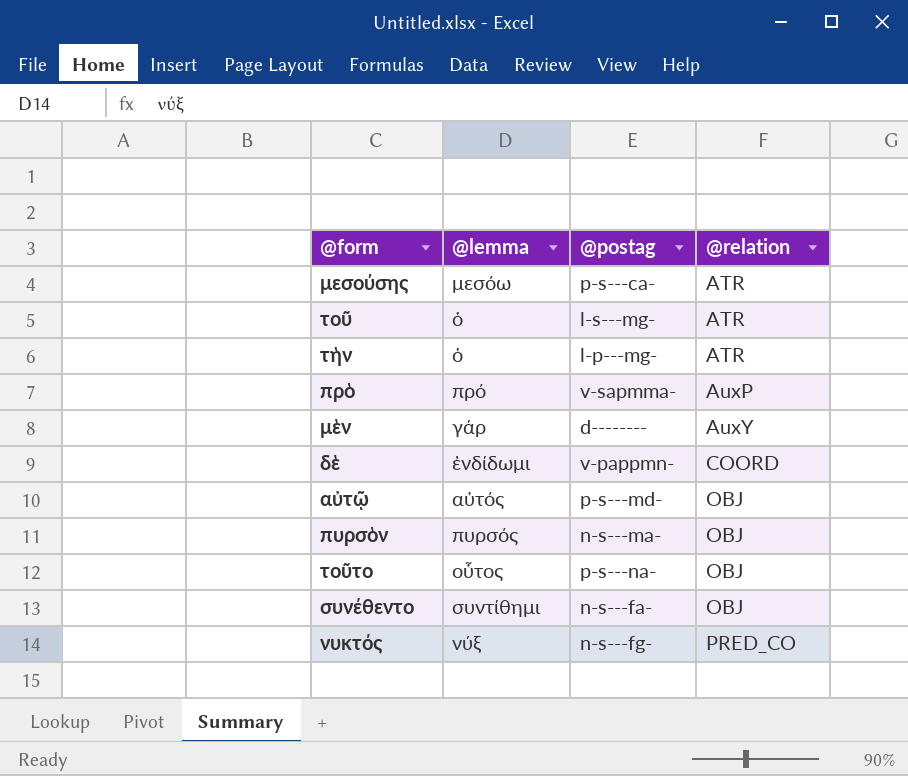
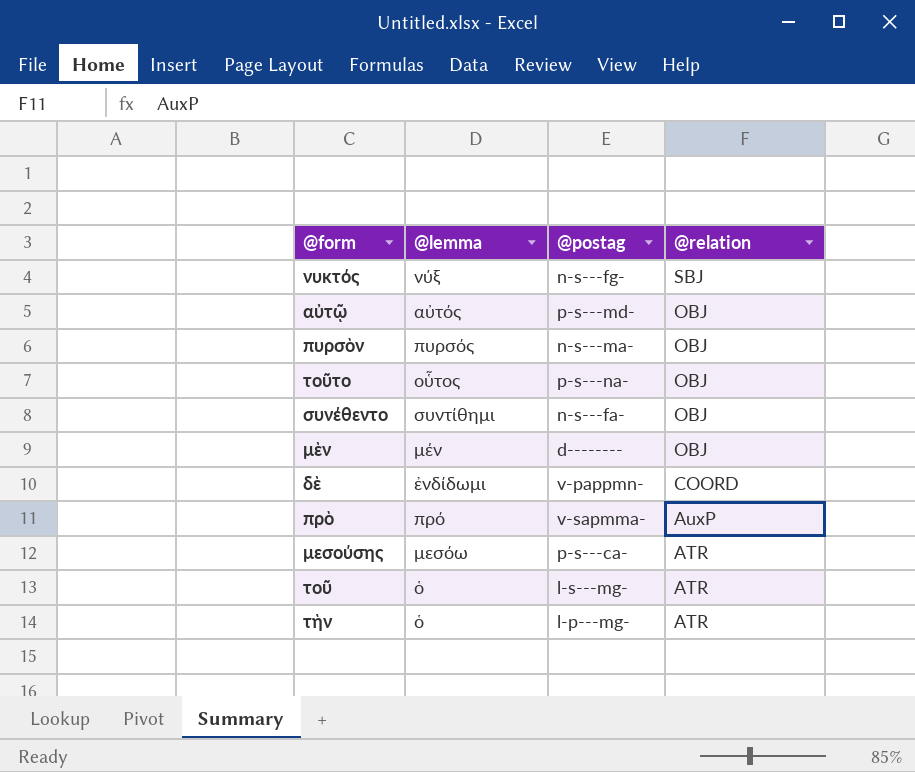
row order: @relation ascending -> @relation descending
νυκτός | @relation: PRED_CO -> SBJ
μὲν | @lemma: γάρ -> μέν
μὲν | @relation: AuxY -> OBJ

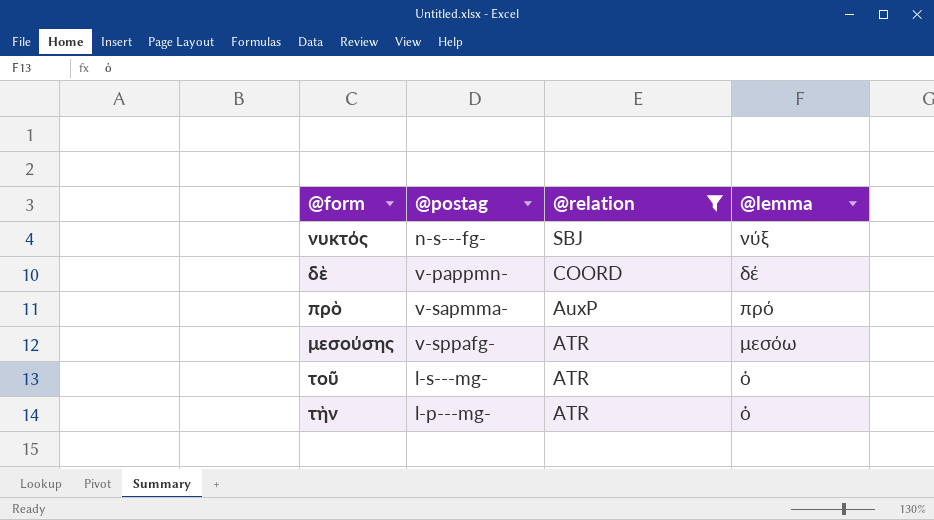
filter: none -> @relation != OBJ
column @lemma | position: 2 -> 4
δὲ | @lemma: ἐνδίδωμι -> δέ
μεσούσης | @postag: p-s---ca- -> v-sppafg-

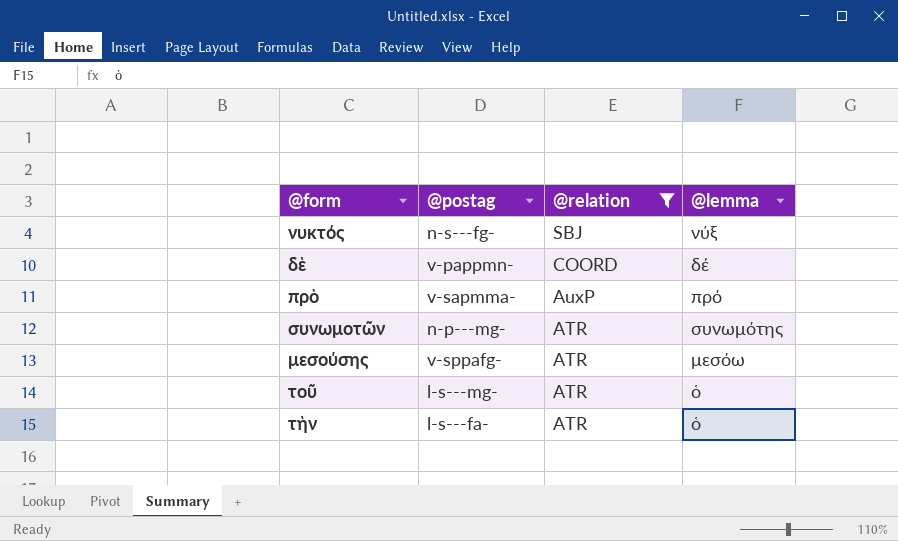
row συνωμοτῶν: none -> n-p---mg- | ATR | συνωμότης
τὴν | @postag: l-p---mg- -> l-s---fa-

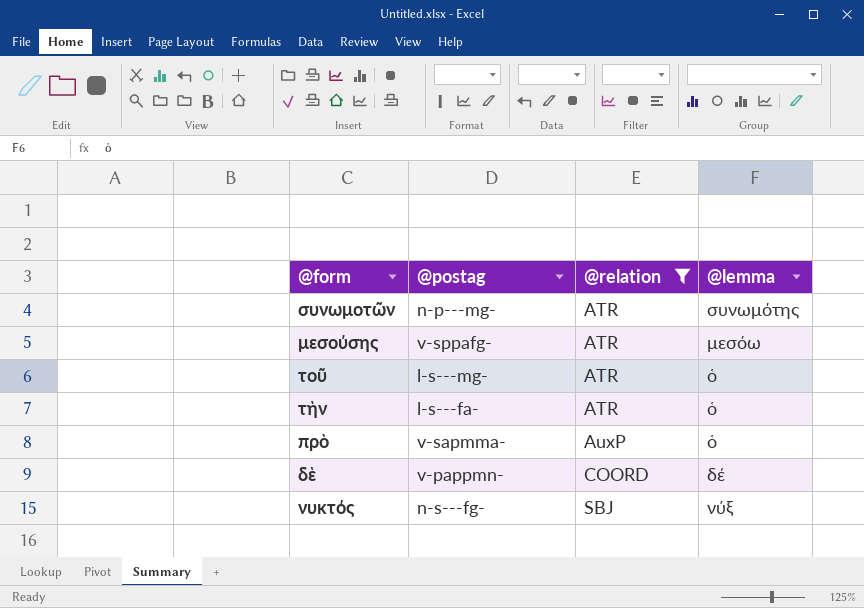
row order: @relation descending -> @relation ascending
πρὸ | @lemma: πρό -> ὁ

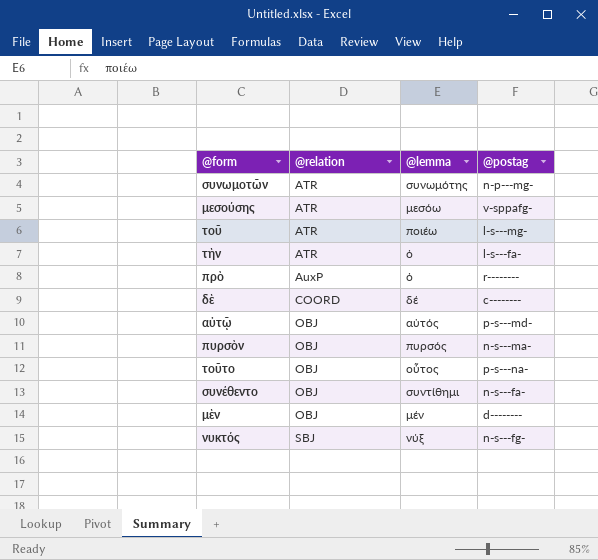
filter: @relation != OBJ -> none
column @postag | position: 2 -> 4
τοῦ | @lemma: ὁ -> ποιέω
πρὸ | @postag: v-sapmma- -> r--------
δὲ | @postag: v-pappmn- -> c--------

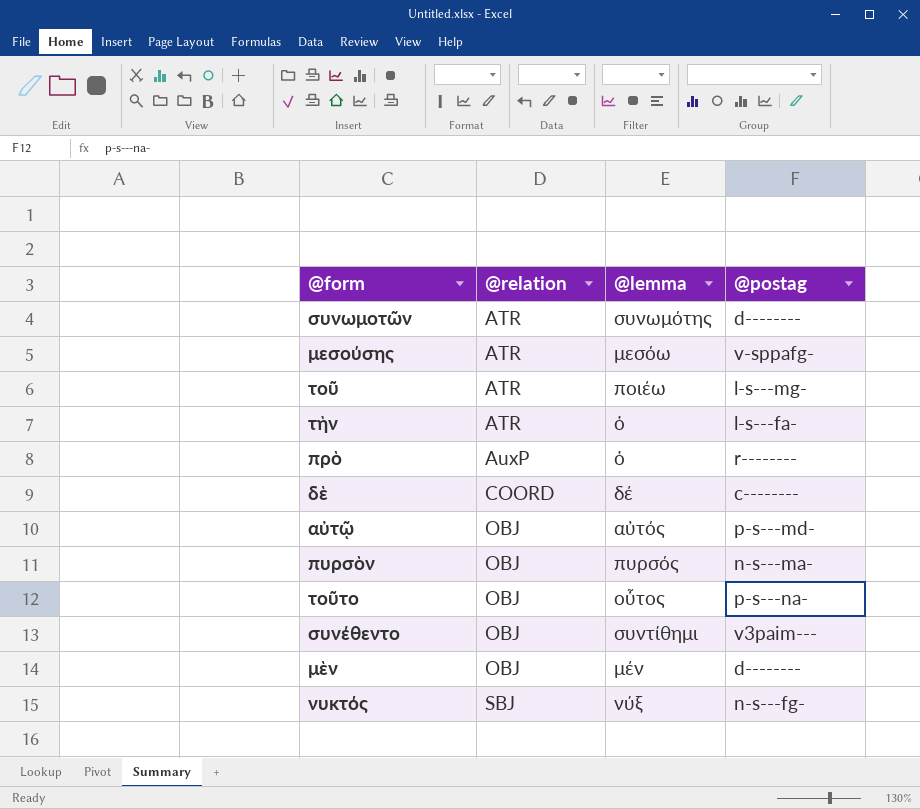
συνωμοτῶν | @postag: n-p---mg- -> d--------
συνέθεντο | @postag: n-s---fa- -> v3paim---

